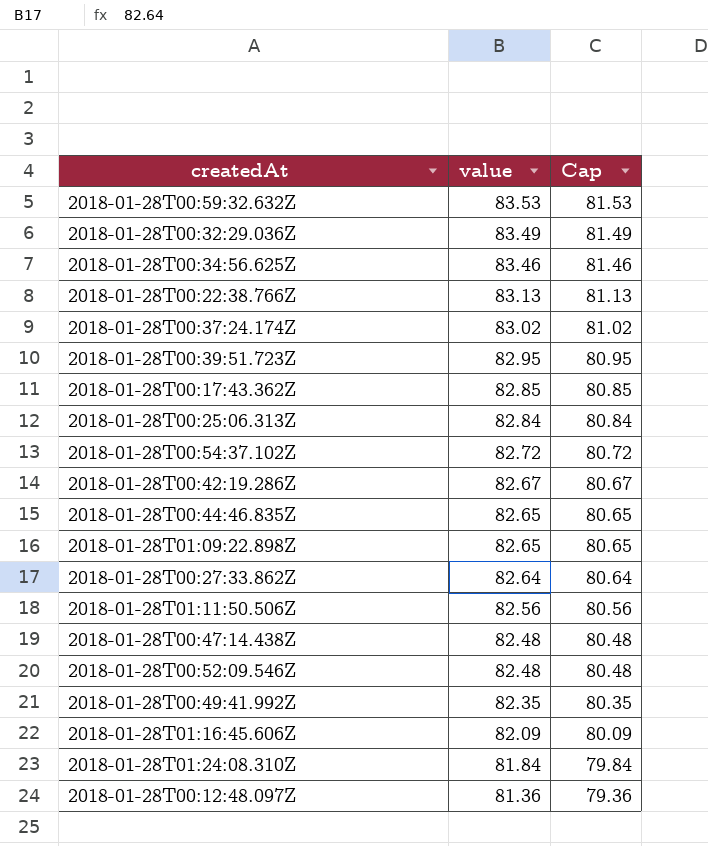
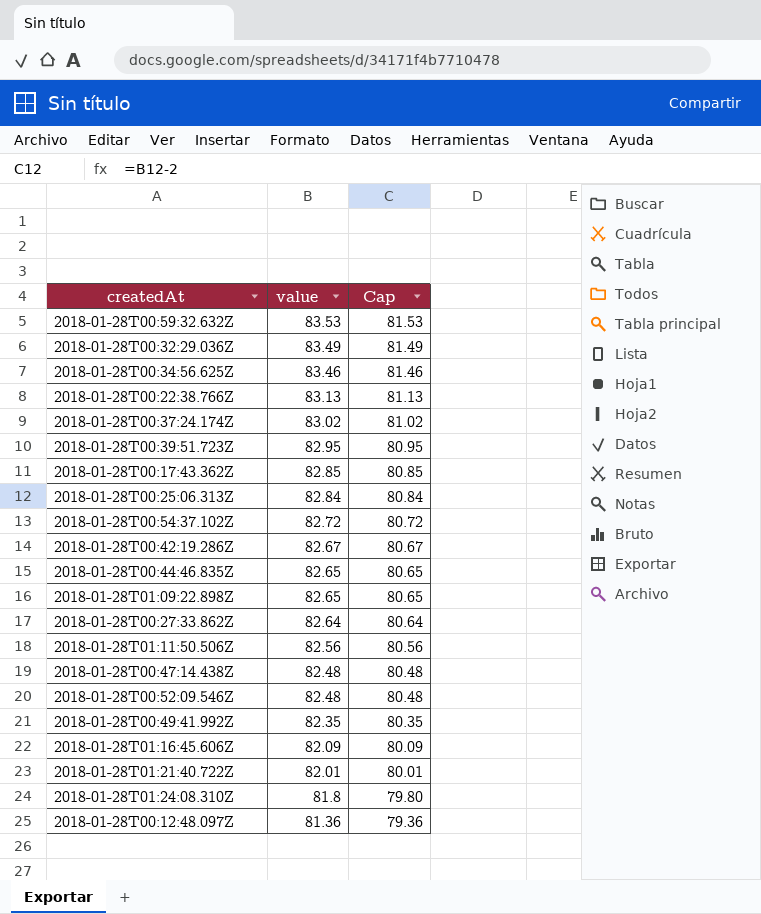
row 2018-01-28T01:21:40.722Z: none -> 82.01 | 80.01
2018-01-28T01:24:08.310Z | value: 81.84 -> 81.8
2018-01-28T01:24:08.310Z | Cap: 79.84 -> 79.80

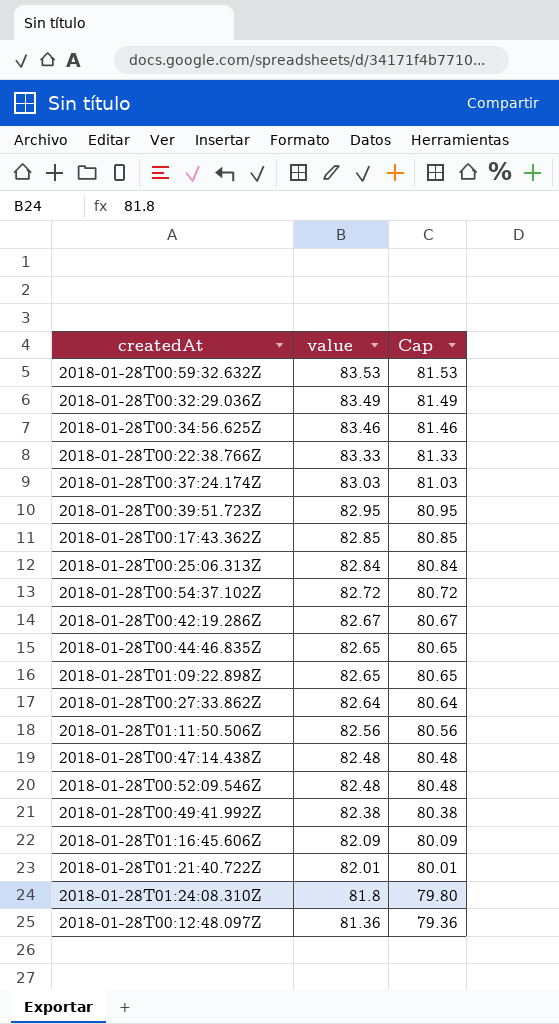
2018-01-28T00:22:38.766Z | value: 83.13 -> 83.33
2018-01-28T00:22:38.766Z | Cap: 81.13 -> 81.33
2018-01-28T00:37:24.174Z | value: 83.02 -> 83.03
2018-01-28T00:37:24.174Z | Cap: 81.02 -> 81.03
2018-01-28T00:49:41.992Z | value: 82.35 -> 82.38
2018-01-28T00:49:41.992Z | Cap: 80.35 -> 80.38

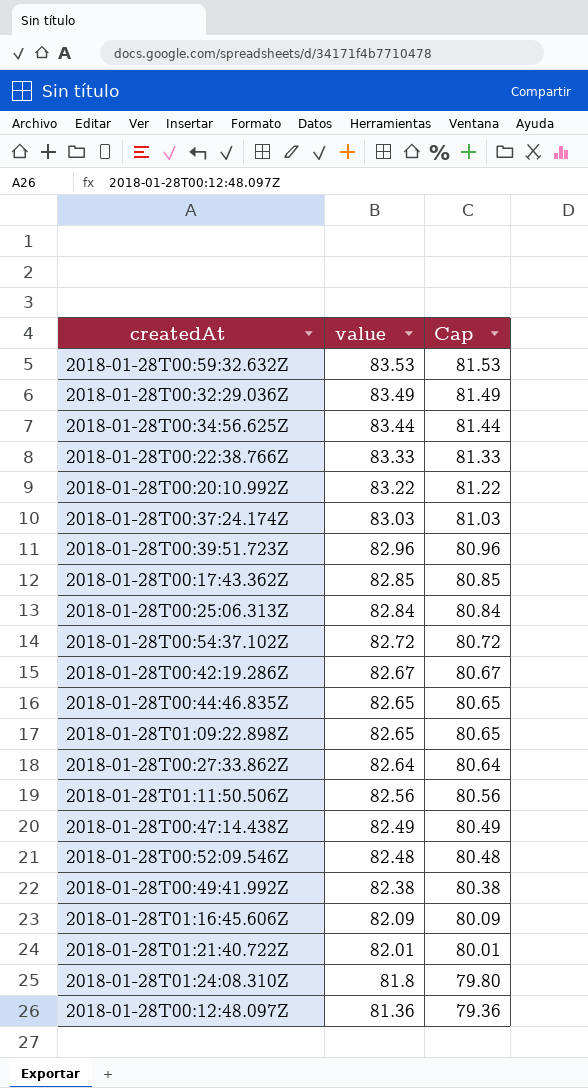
2018-01-28T00:34:56.625Z | value: 83.46 -> 83.44
2018-01-28T00:34:56.625Z | Cap: 81.46 -> 81.44
row 2018-01-28T00:20:10.992Z: none -> 83.22 | 81.22
2018-01-28T00:39:51.723Z | value: 82.95 -> 82.96
2018-01-28T00:39:51.723Z | Cap: 80.95 -> 80.96
2018-01-28T00:47:14.438Z | value: 82.48 -> 82.49
2018-01-28T00:47:14.438Z | Cap: 80.48 -> 80.49

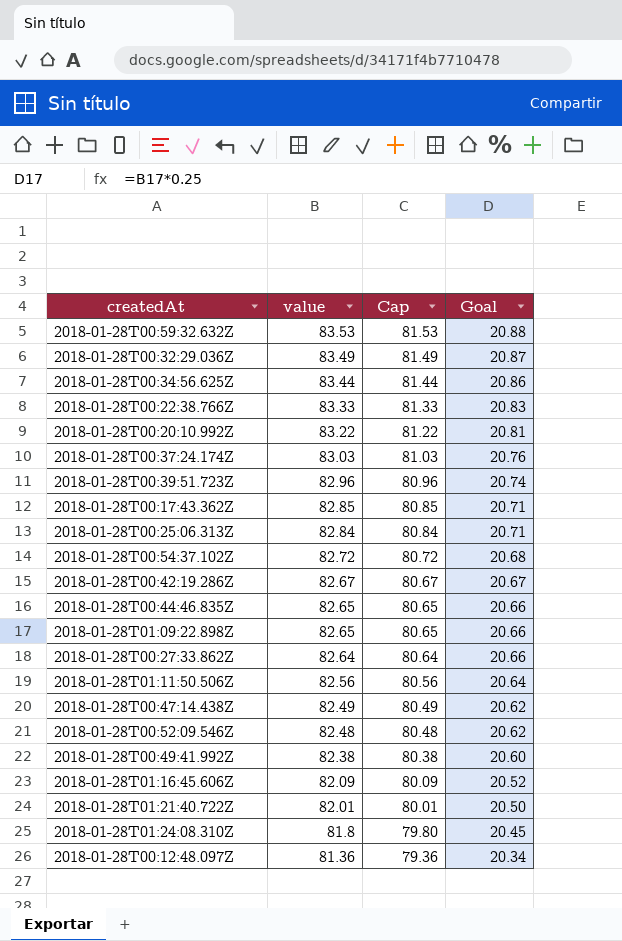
column Goal | formula: none -> [value] * 0.25

